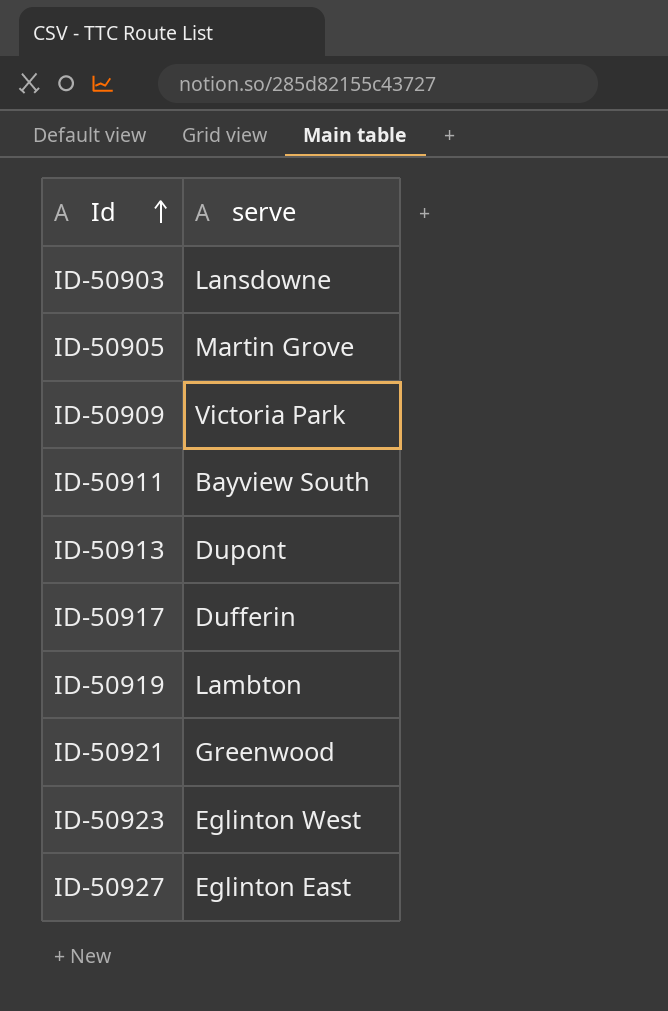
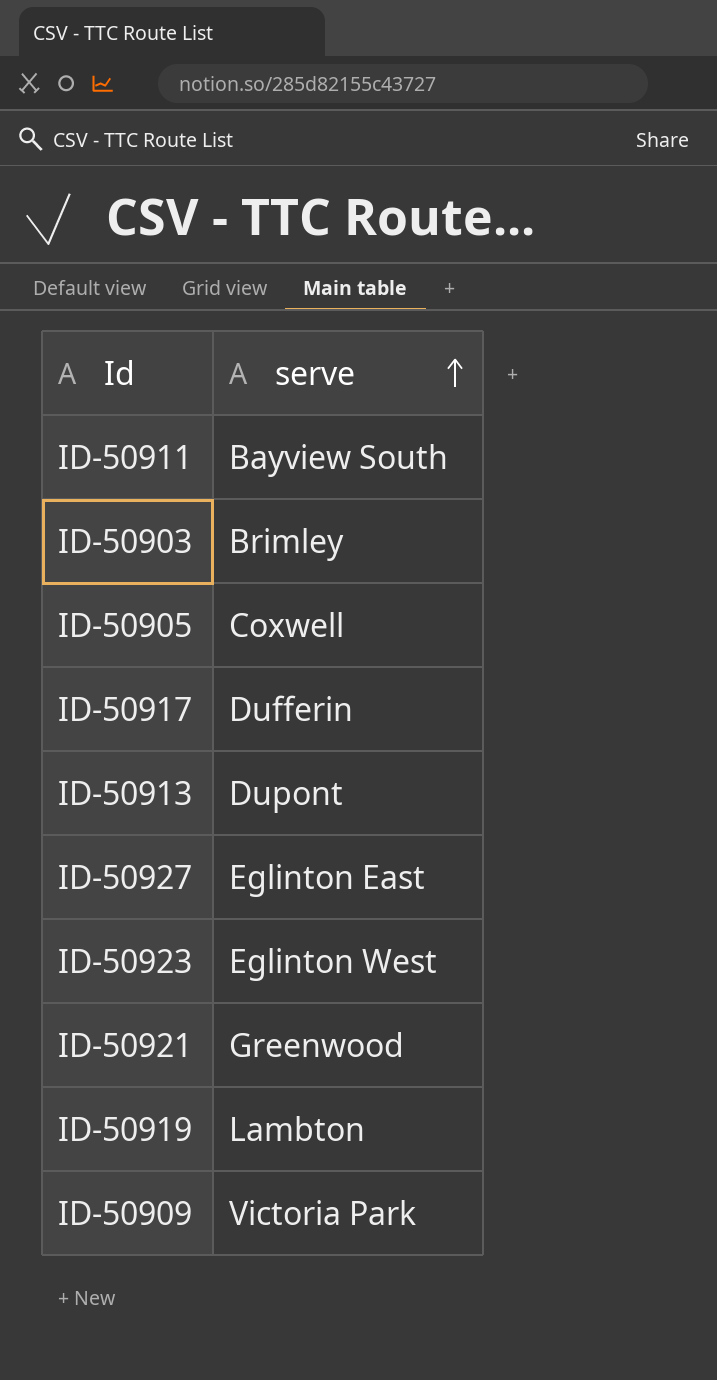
row order: Id ascending -> serve ascending
ID-50903 | serve: Lansdowne -> Brimley
ID-50905 | serve: Martin Grove -> Coxwell

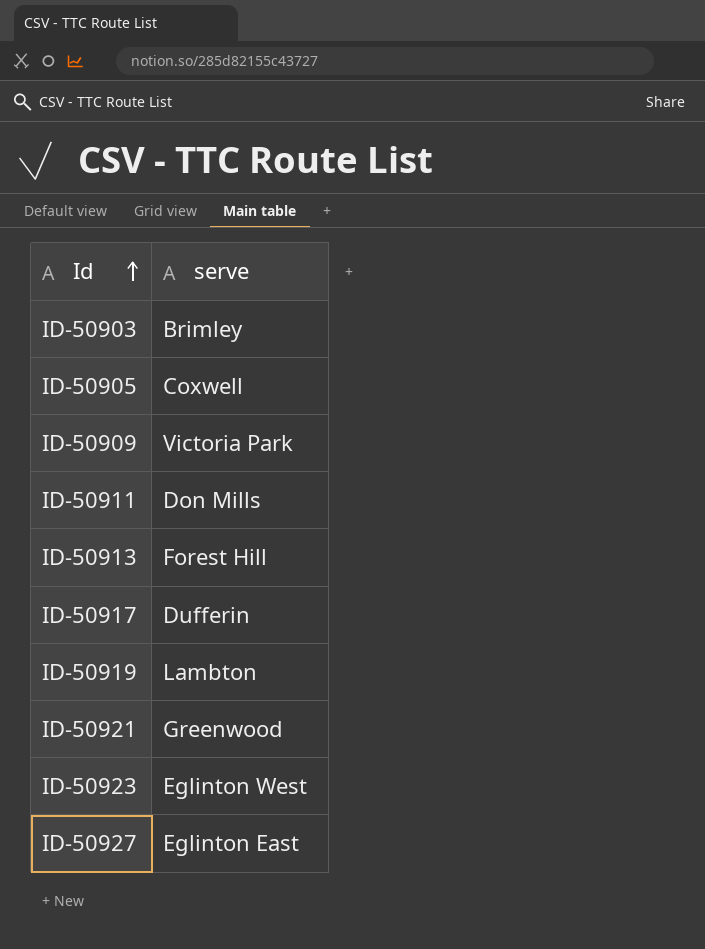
row order: serve ascending -> Id ascending
ID-50911 | serve: Bayview South -> Don Mills
ID-50913 | serve: Dupont -> Forest Hill

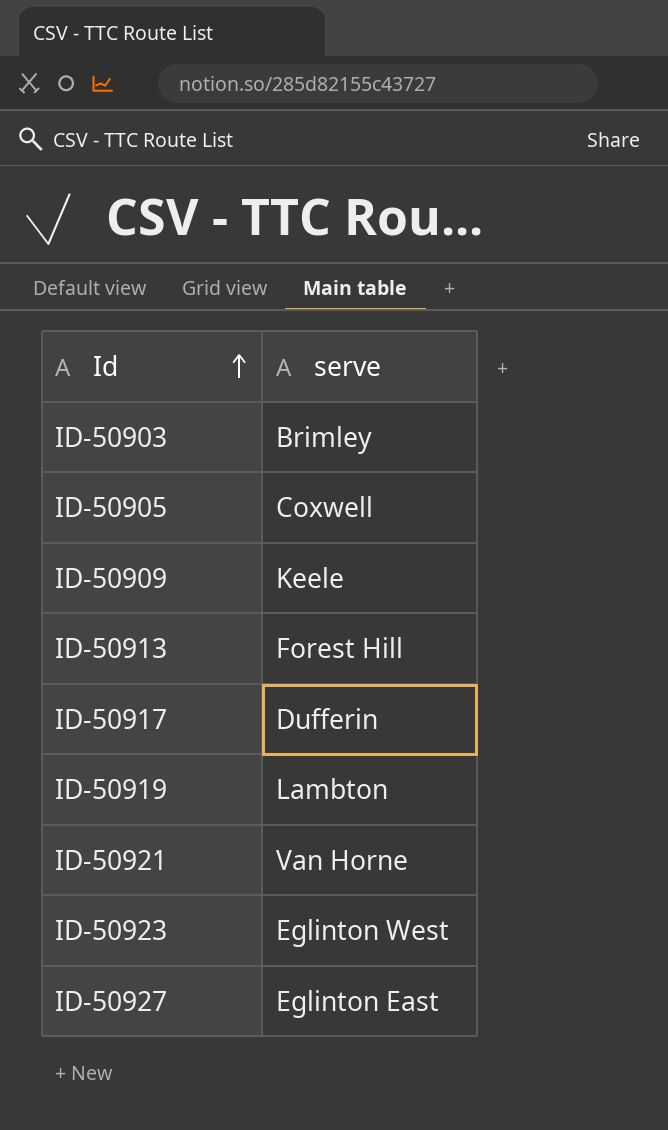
row ID-50911: Don Mills -> none
ID-50909 | serve: Victoria Park -> Keele
ID-50921 | serve: Greenwood -> Van Horne

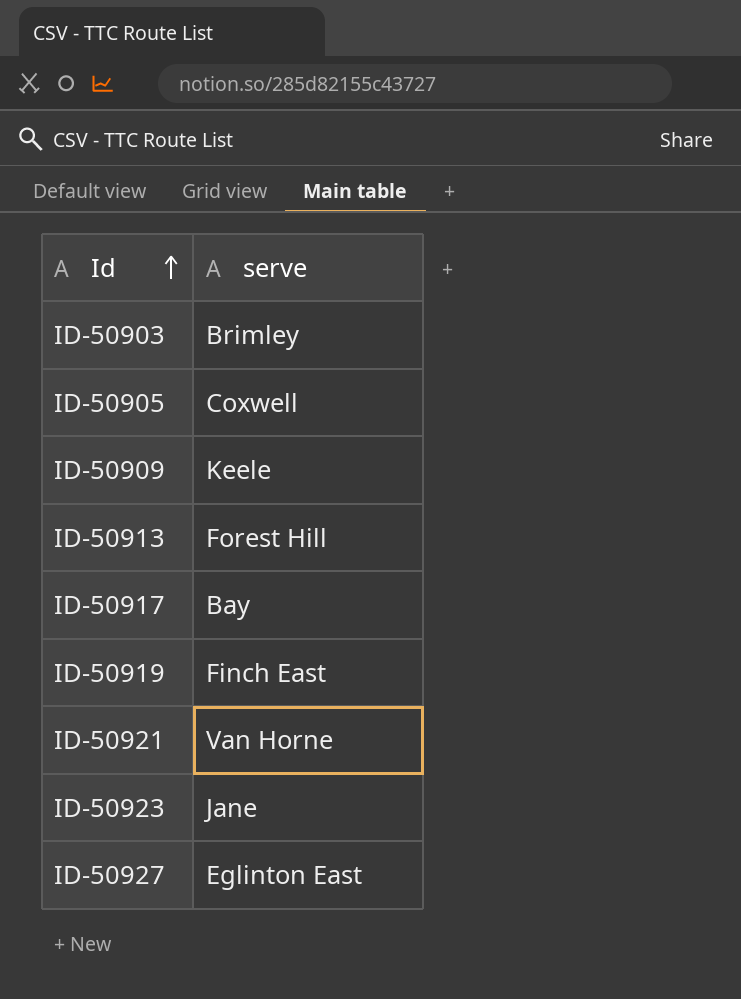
ID-50917 | serve: Dufferin -> Bay
ID-50919 | serve: Lambton -> Finch East
ID-50923 | serve: Eglinton West -> Jane

